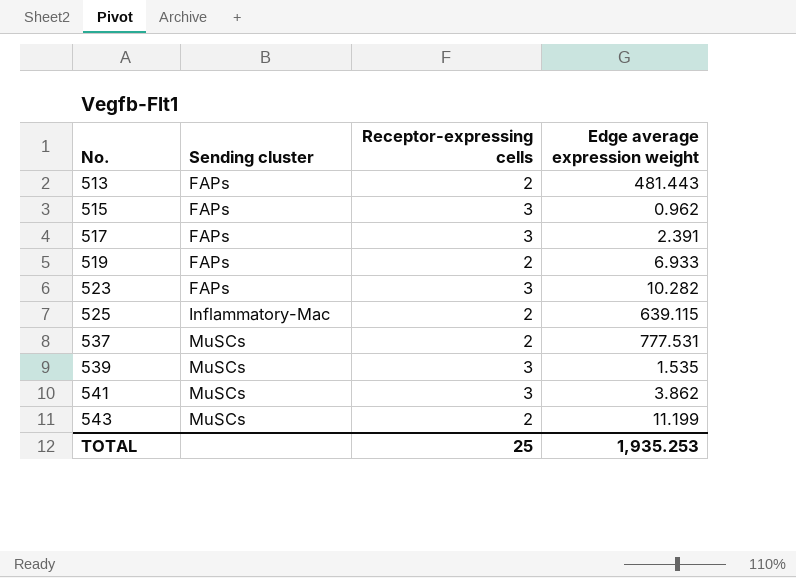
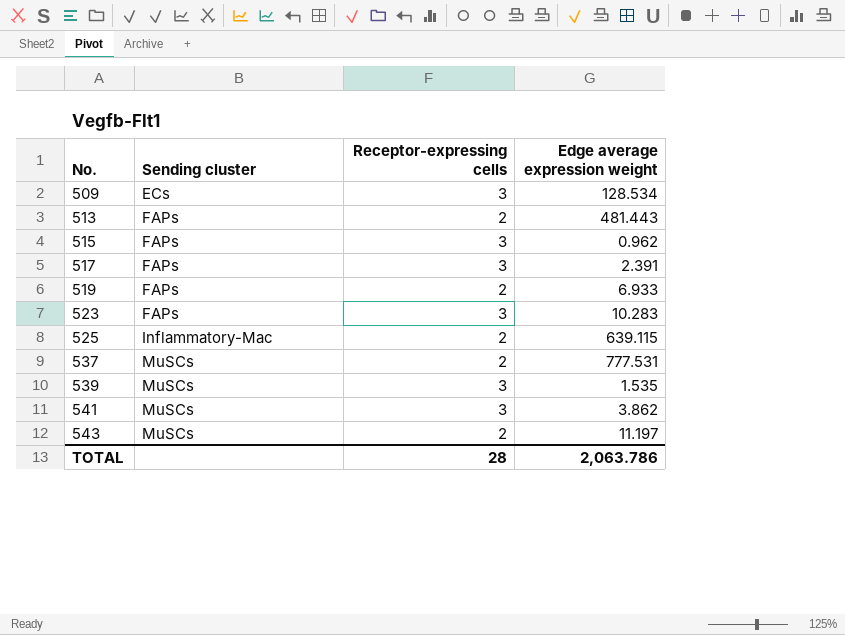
row 509: none -> ECs | 3 | 128.534
523 | Edge average expression weight: 10.282 -> 10.283
543 | Edge average expression weight: 11.199 -> 11.197
TOTAL | Receptor-expressing cells: 25 -> 28
TOTAL | Edge average expression weight: 1,935.253 -> 2,063.786

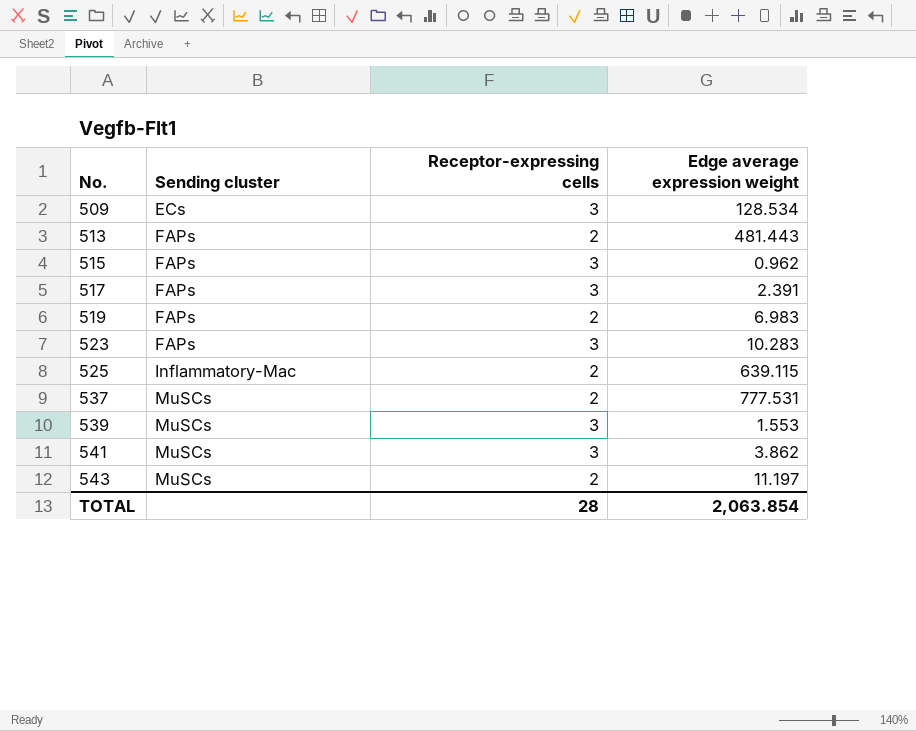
519 | Edge average expression weight: 6.933 -> 6.983
539 | Edge average expression weight: 1.535 -> 1.553
TOTAL | Edge average expression weight: 2,063.786 -> 2,063.854

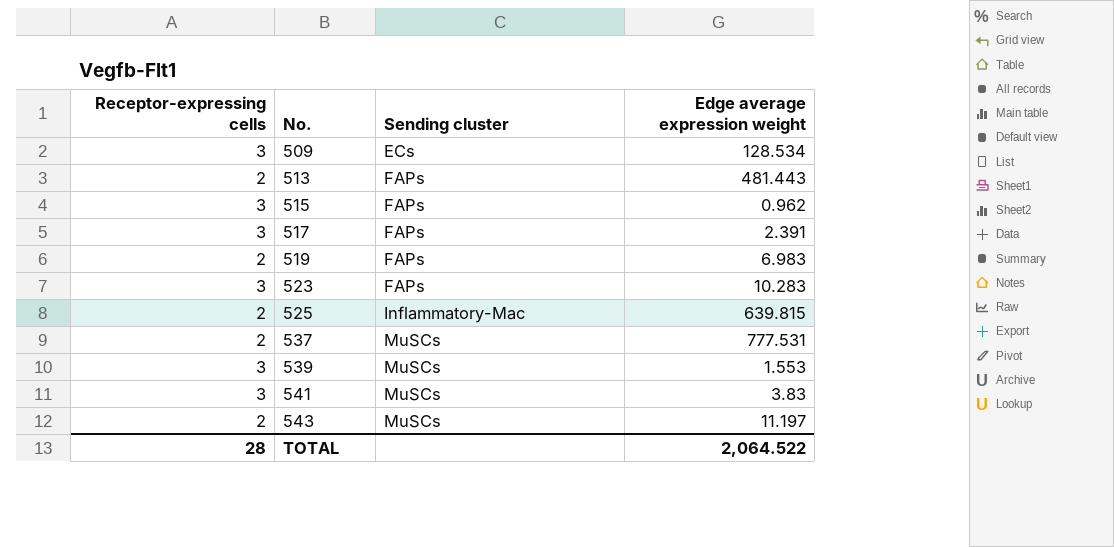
column Receptor-expressing cells | position: 3 -> 1
525 | Edge average expression weight: 639.115 -> 639.815
541 | Edge average expression weight: 3.862 -> 3.83
TOTAL | Edge average expression weight: 2,063.854 -> 2,064.522

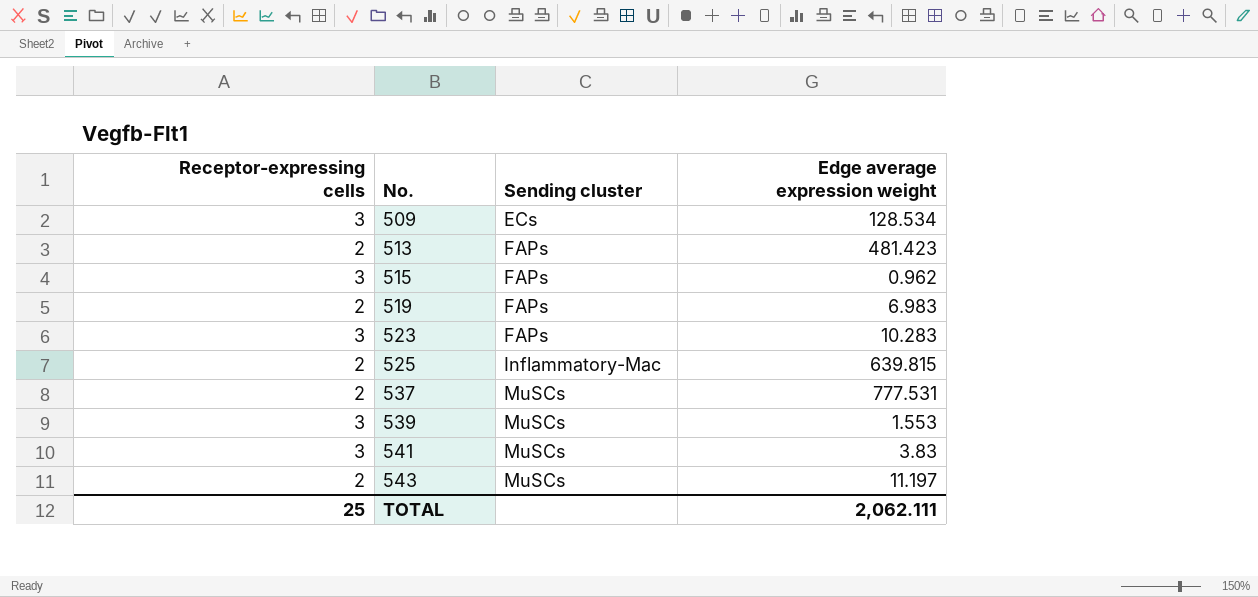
row 517: 3 | FAPs | 2.391 -> none
513 | Edge average expression weight: 481.443 -> 481.423
TOTAL | Receptor-expressing cells: 28 -> 25
TOTAL | Edge average expression weight: 2,064.522 -> 2,062.111

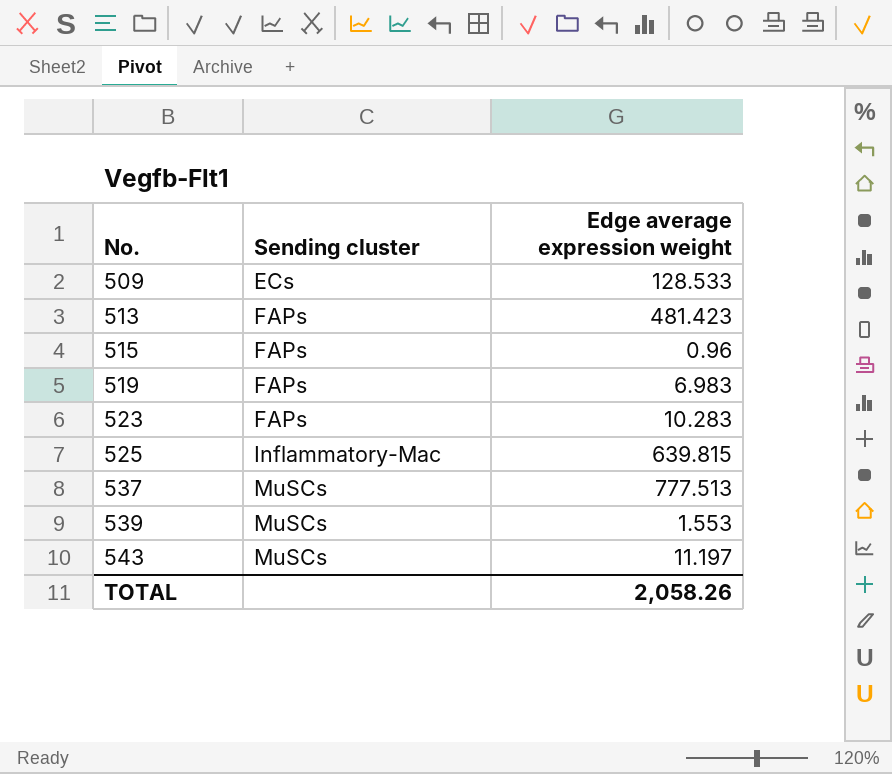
column Receptor-expressing cells | position: 1 -> none
row 541: 3 | MuSCs | 3.83 -> none
509 | Edge average expression weight: 128.534 -> 128.533
515 | Edge average expression weight: 0.962 -> 0.96
537 | Edge average expression weight: 777.531 -> 777.513
TOTAL | Edge average expression weight: 2,062.111 -> 2,058.26

